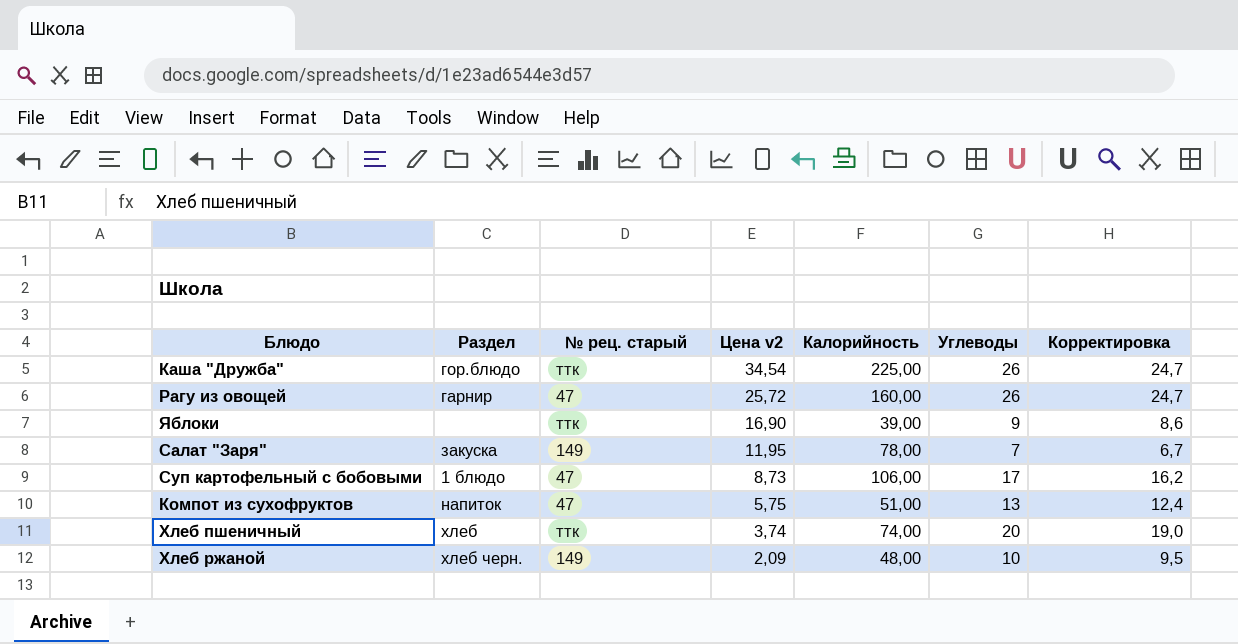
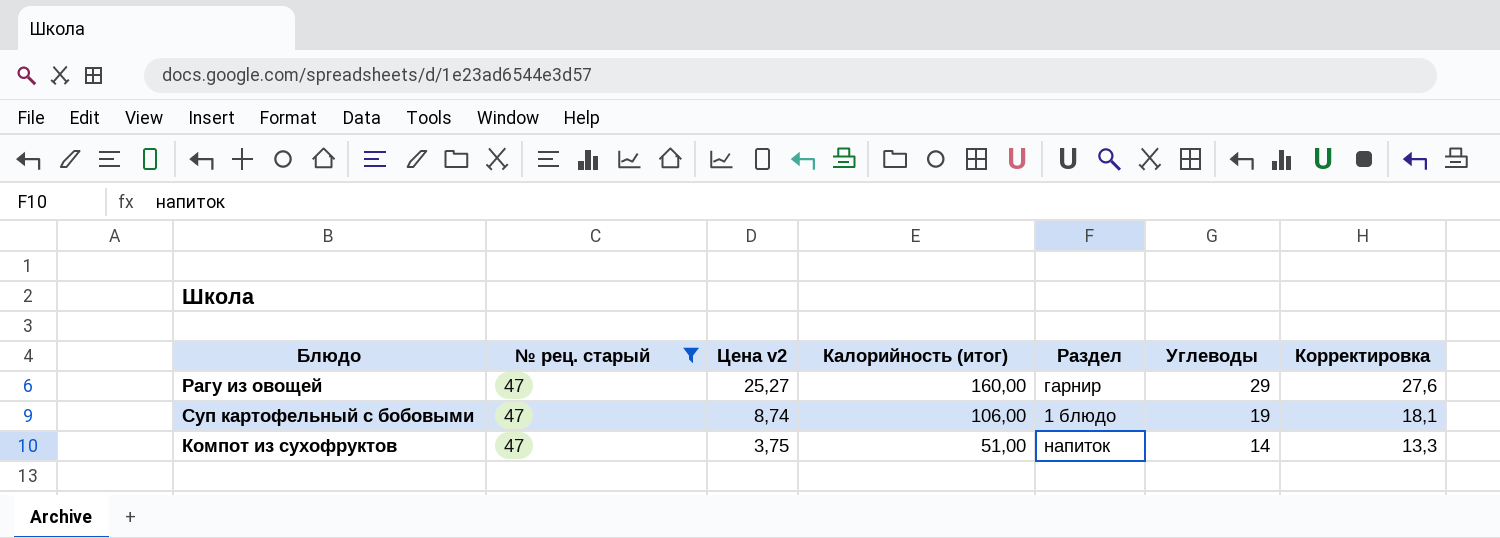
filter: none -> № рец. старый = 47
column name: Калорийность -> Калорийность (итог)
column Раздел | position: 2 -> 5
Рагу из овощей | Цена v2: 25,72 -> 25,27
Рагу из овощей | Углеводы: 26 -> 29
Рагу из овощей | Корректировка: 24,7 -> 27,6
Суп картофельный с бобовыми | Цена v2: 8,73 -> 8,74
Суп картофельный с бобовыми | Углеводы: 17 -> 19
Суп картофельный с бобовыми | Корректировка: 16,2 -> 18,1
Компот из сухофруктов | Цена v2: 5,75 -> 3,75
Компот из сухофруктов | Углеводы: 13 -> 14
Компот из сухофруктов | Корректировка: 12,4 -> 13,3

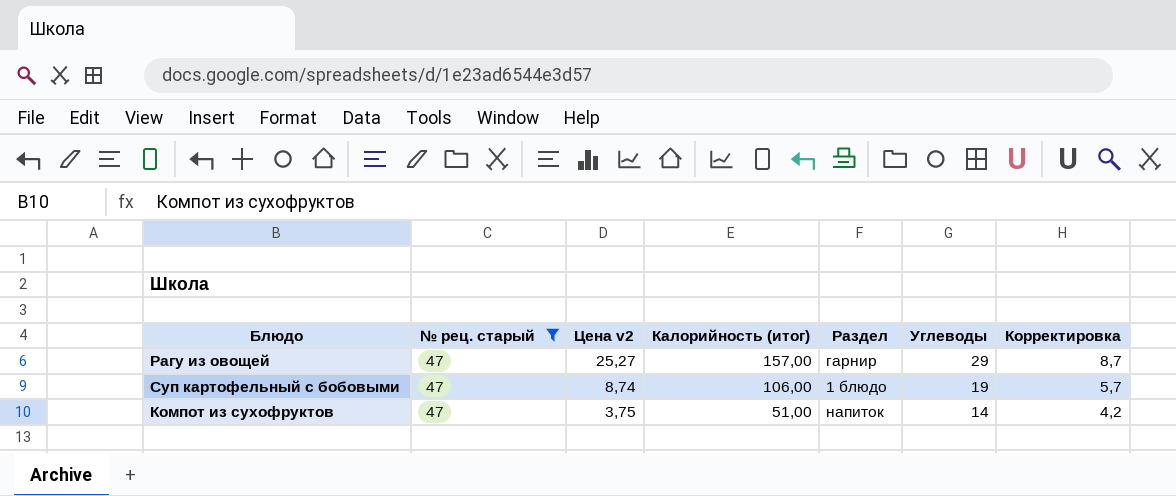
column Корректировка | formula: [Углеводы] * 0,95 -> [Углеводы] * 0,3
Рагу из овощей | Калорийность (итог): 160,00 -> 157,00

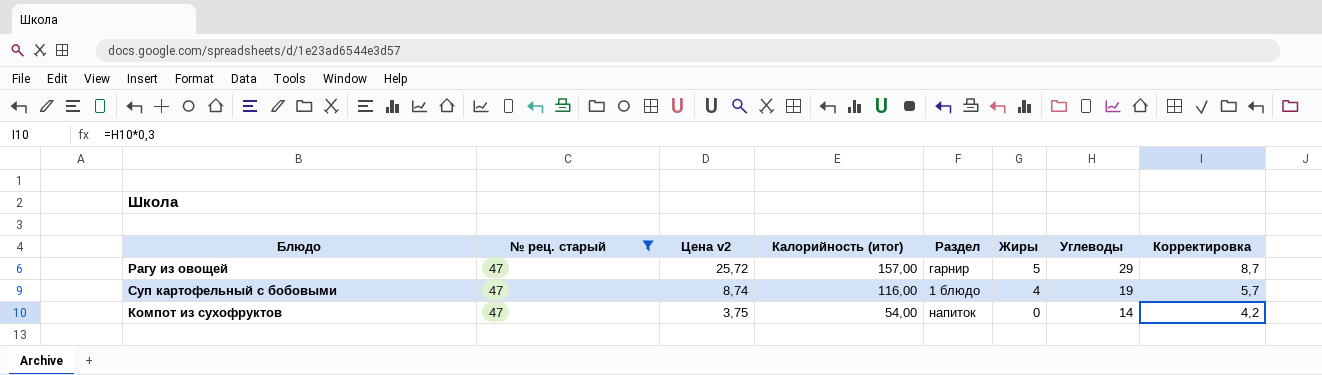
column Жиры | position: none -> 6
Рагу из овощей | Цена v2: 25,27 -> 25,72
Суп картофельный с бобовыми | Калорийность (итог): 106,00 -> 116,00
Компот из сухофруктов | Калорийность (итог): 51,00 -> 54,00

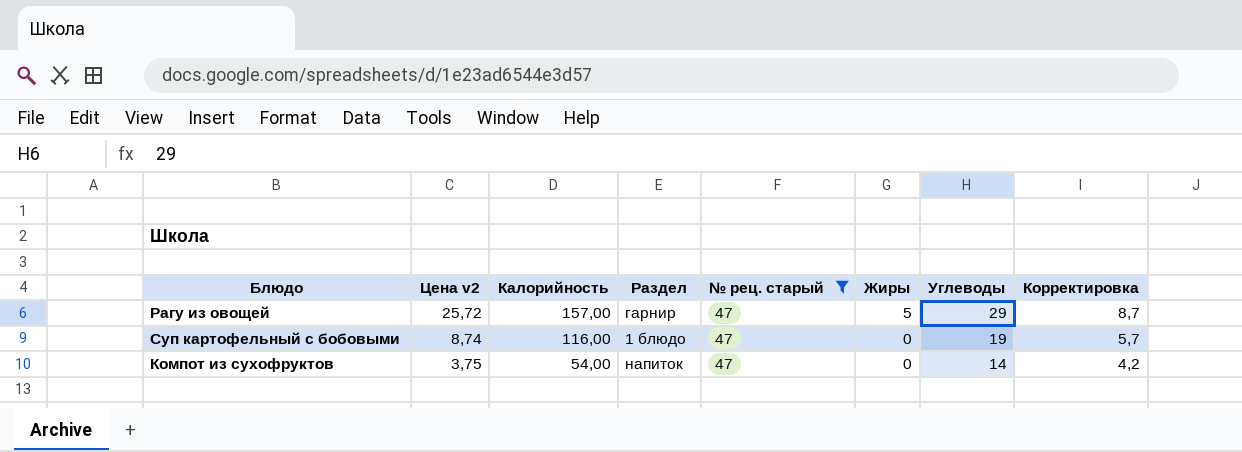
column name: Калорийность (итог) -> Калорийность
column № рец. старый | position: 2 -> 5
Суп картофельный с бобовыми | Жиры: 4 -> 0

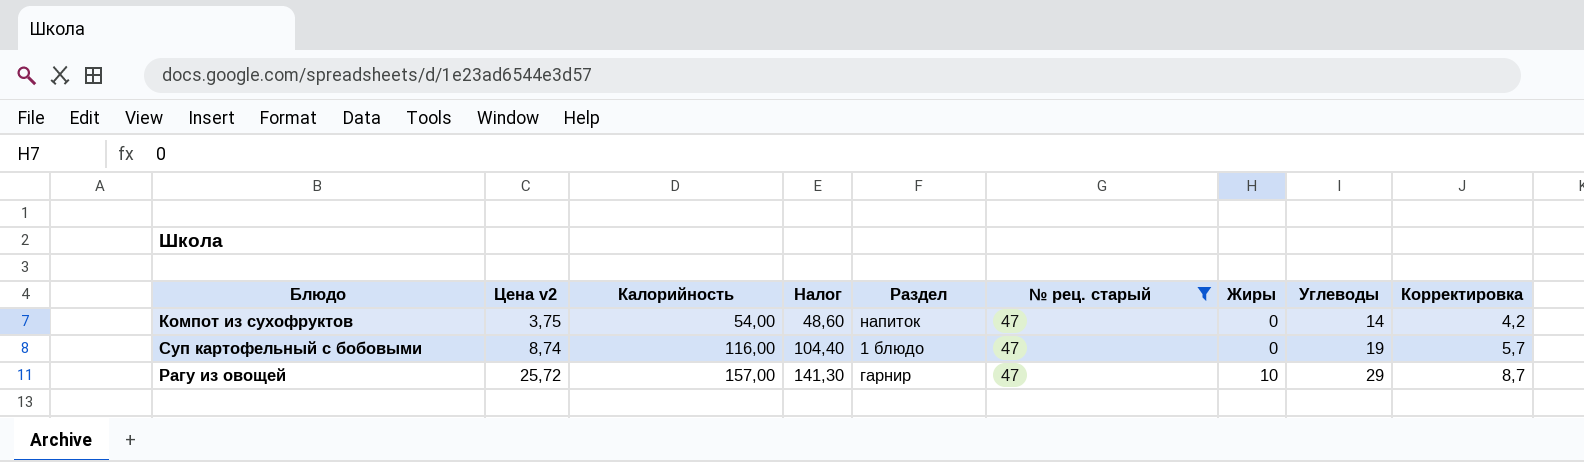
row order: Цена v2 descending -> Цена v2 ascending
column Налог | formula: none -> [Калорийность] * 0,9
Рагу из овощей | Жиры: 5 -> 10

